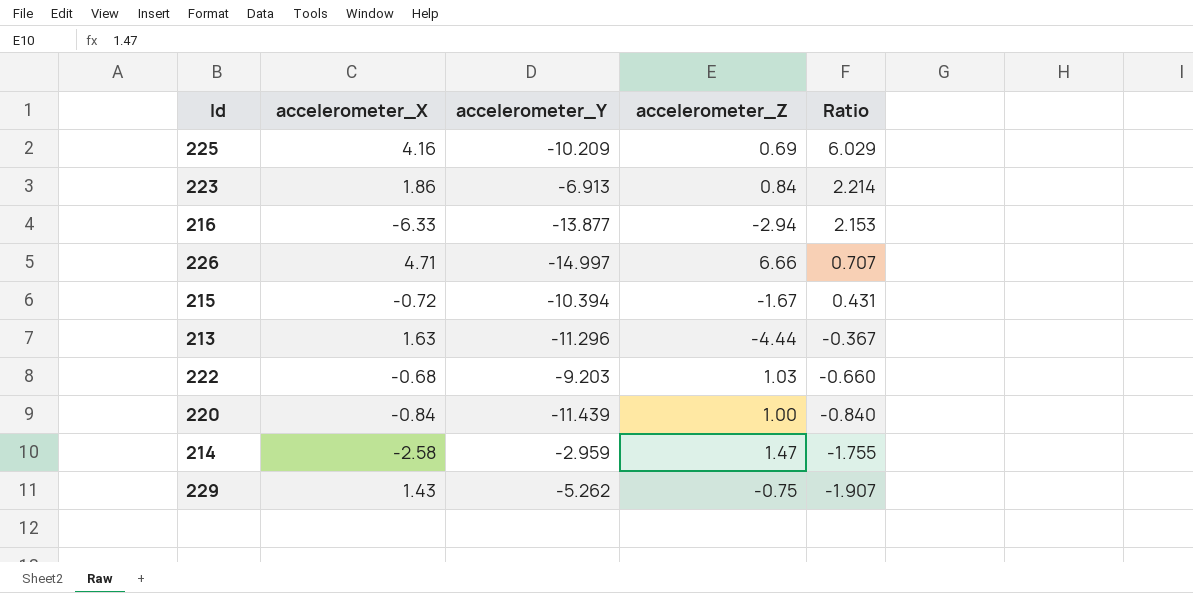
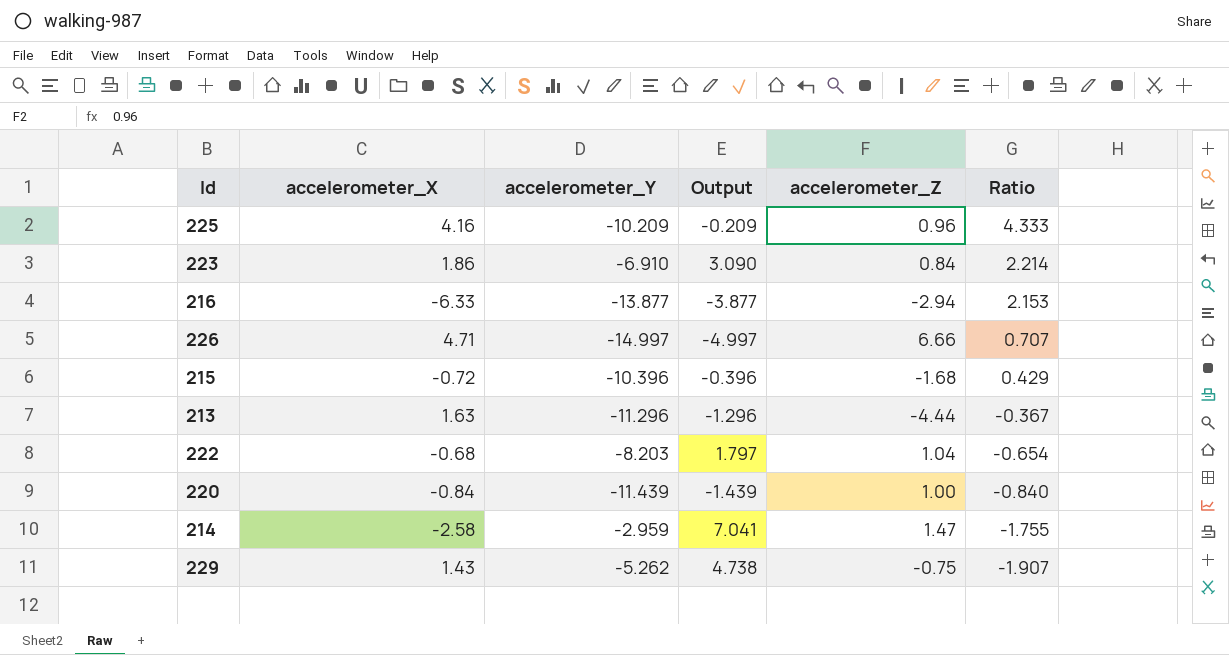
column Output | formula: none -> [accelerometer_Y] + 10
225 | accelerometer_Z: 0.69 -> 0.96
225 | Ratio: 6.029 -> 4.333
223 | accelerometer_Y: -6.913 -> -6.910
215 | accelerometer_Y: -10.394 -> -10.396
215 | accelerometer_Z: -1.67 -> -1.68
215 | Ratio: 0.431 -> 0.429
222 | accelerometer_Y: -9.203 -> -8.203
222 | accelerometer_Z: 1.03 -> 1.04
222 | Ratio: -0.660 -> -0.654

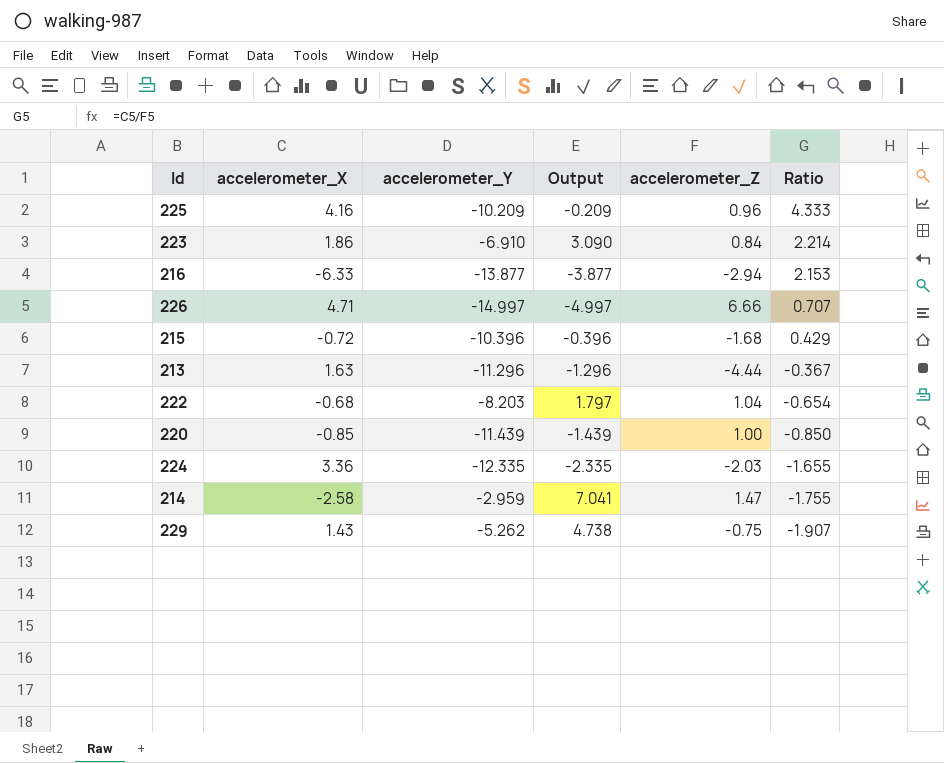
220 | accelerometer_X: -0.84 -> -0.85
220 | Ratio: -0.840 -> -0.850
row 224: none -> 3.36 | -12.335 | -2.335 | -2.03 | -1.655

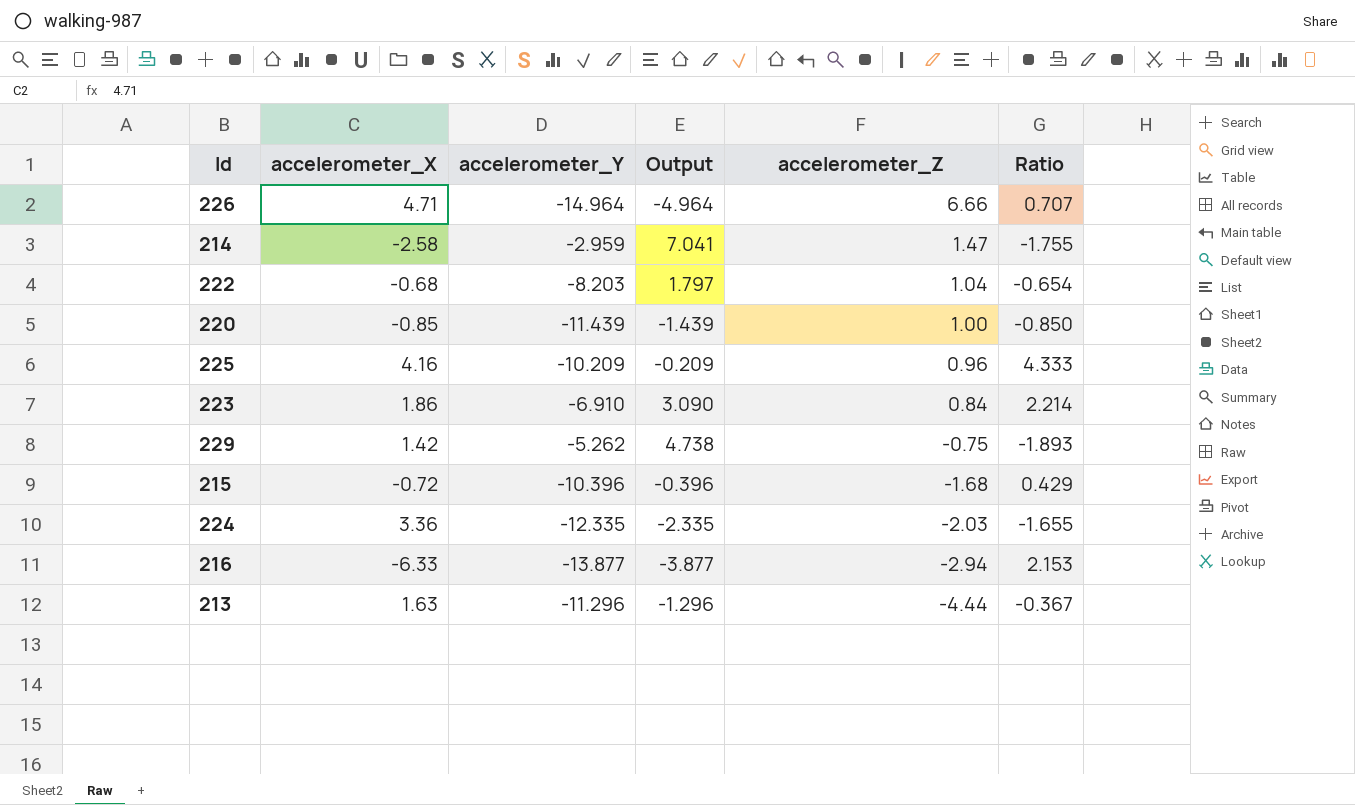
row order: Ratio descending -> accelerometer_Z descending
226 | accelerometer_Y: -14.997 -> -14.964
226 | Output: -4.997 -> -4.964
229 | accelerometer_X: 1.43 -> 1.42
229 | Ratio: -1.907 -> -1.893

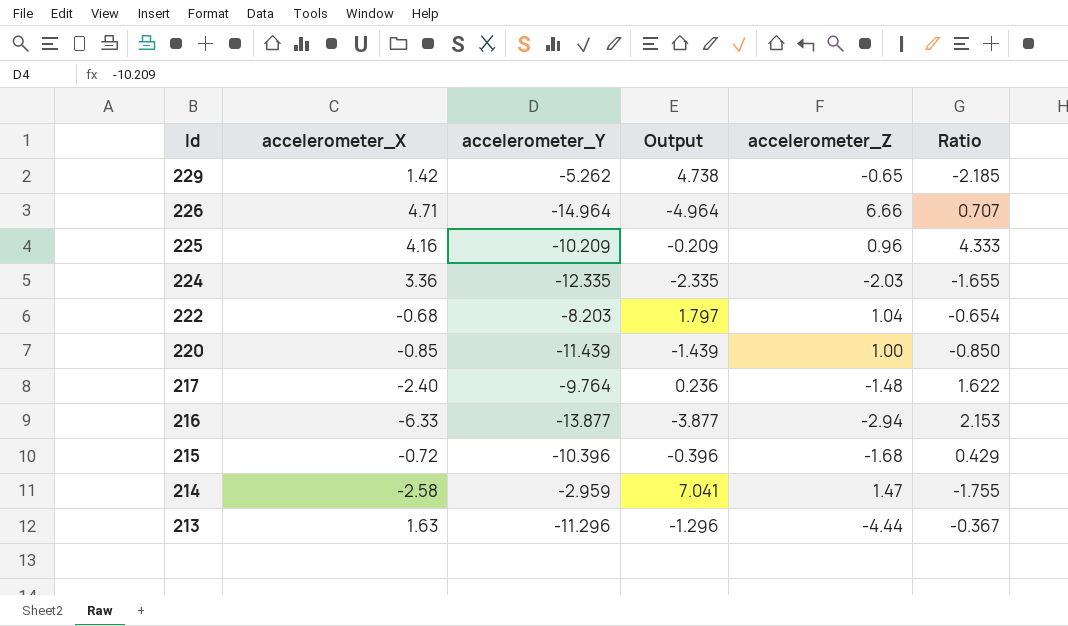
row order: accelerometer_Z descending -> Id descending
row 223: 1.86 | -6.910 | 3.090 | 0.84 | 2.214 -> none
229 | accelerometer_Z: -0.75 -> -0.65
229 | Ratio: -1.893 -> -2.185
row 217: none -> -2.40 | -9.764 | 0.236 | -1.48 | 1.622

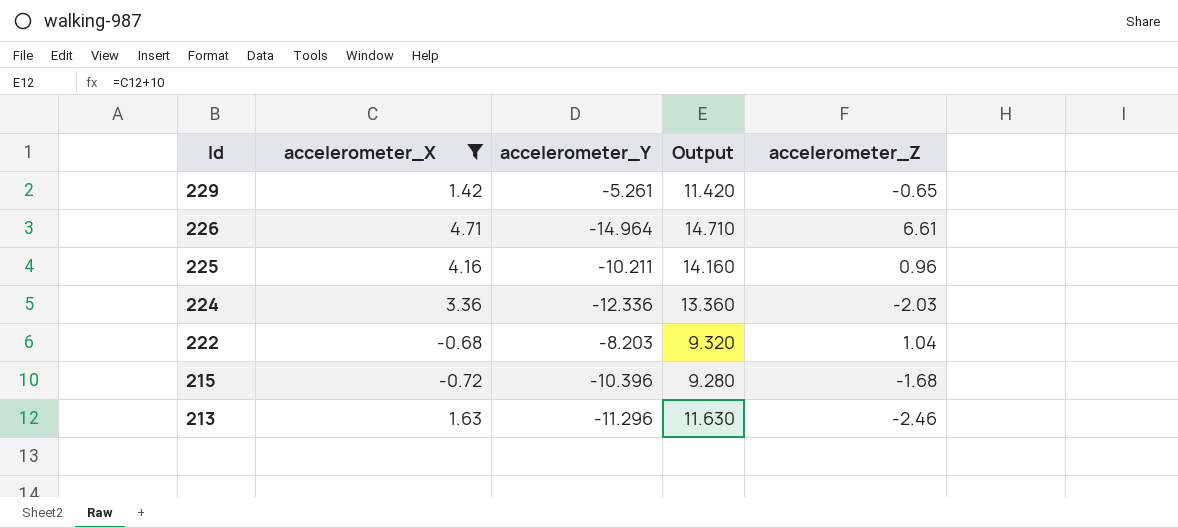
filter: none -> accelerometer_X >= -0.72
column Ratio | formula: [accelerometer_X] / [accelerometer_Z] -> none
column Output | formula: [accelerometer_Y] + 10 -> [accelerometer_X] + 10
229 | accelerometer_Y: -5.262 -> -5.261
226 | accelerometer_Z: 6.66 -> 6.61
225 | accelerometer_Y: -10.209 -> -10.211
224 | accelerometer_Y: -12.335 -> -12.336
213 | accelerometer_Z: -4.44 -> -2.46

